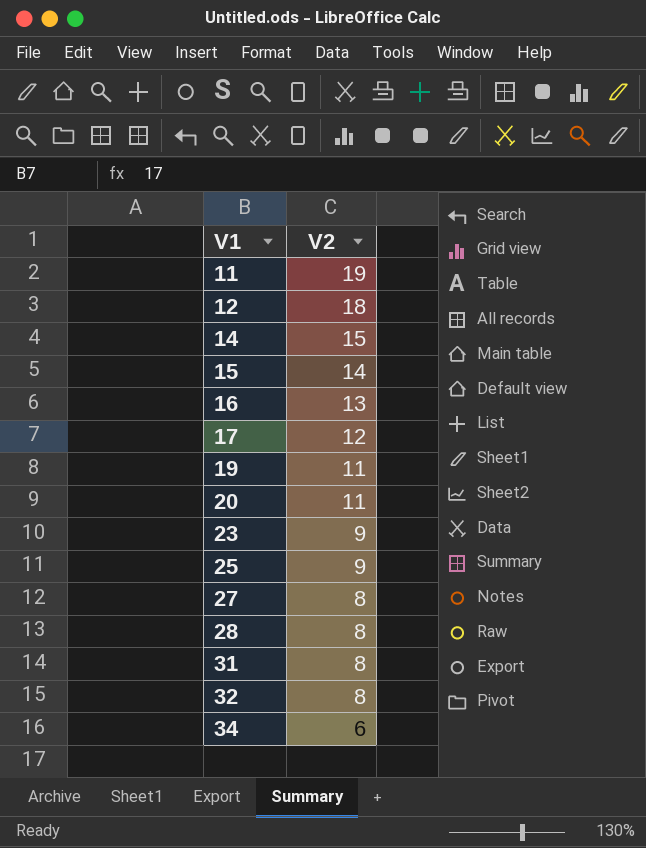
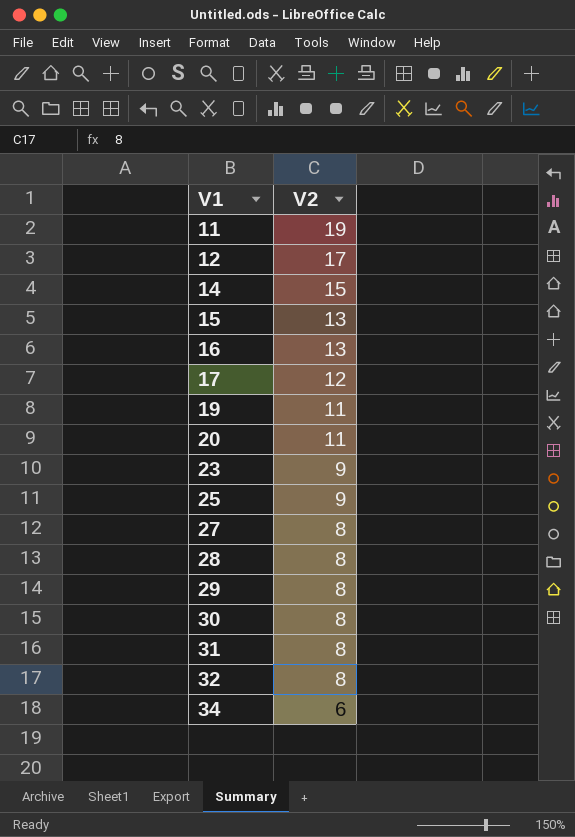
12 | V2: 18 -> 17
15 | V2: 14 -> 13
row 29: none -> 8
row 30: none -> 8

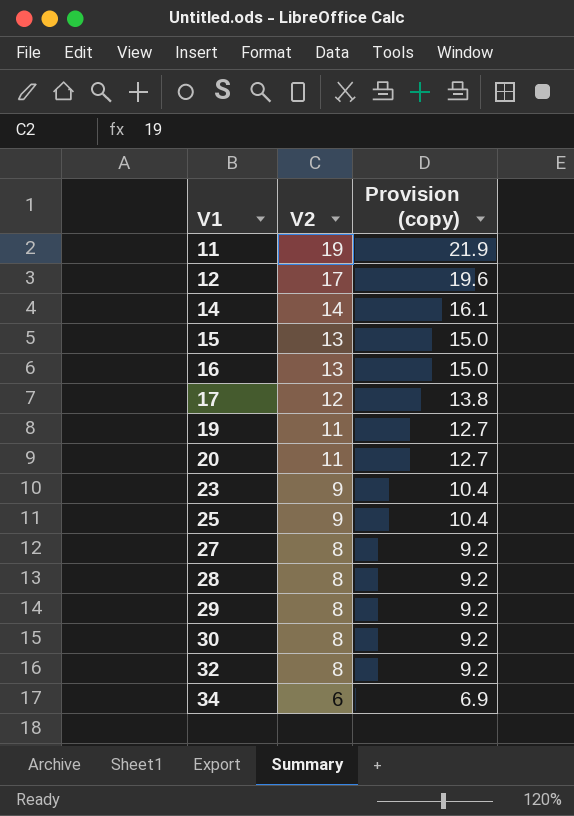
column Provision (copy) | formula: none -> [V2] * 1.15
row 31: 8 -> none
14 | V2: 15 -> 14

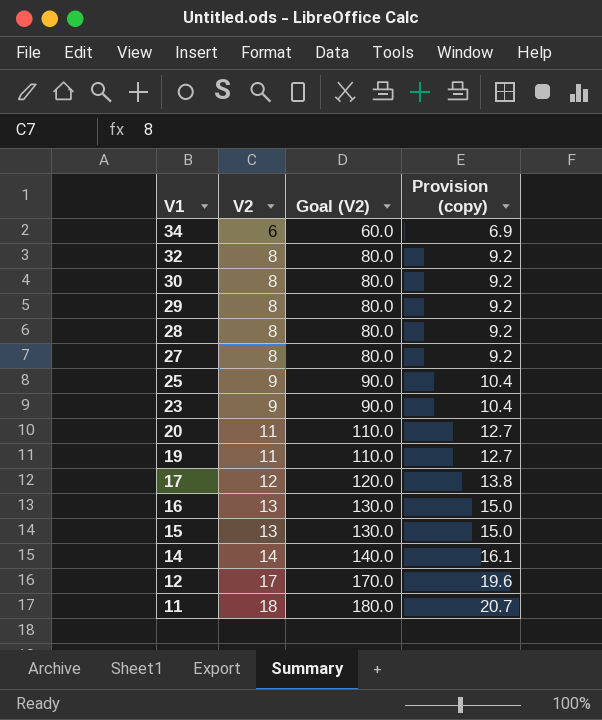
row order: V1 ascending -> V1 descending
column Goal (V2) | formula: none -> [V2] * 10
11 | V2: 19 -> 18
11 | Provision (copy): 21.9 -> 20.7

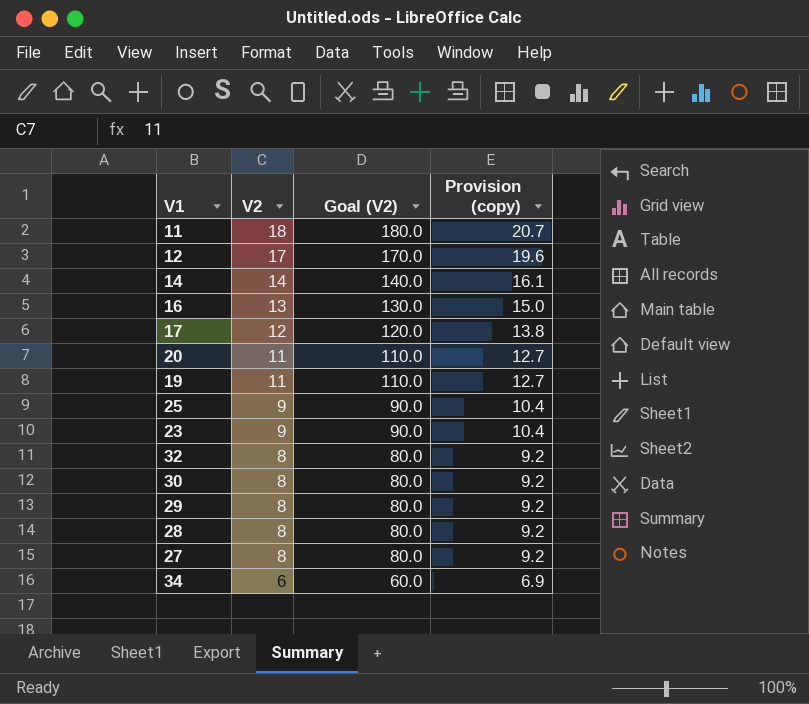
row order: V1 descending -> V2 descending
row 15: 13 | 130.0 | 15.0 -> none

